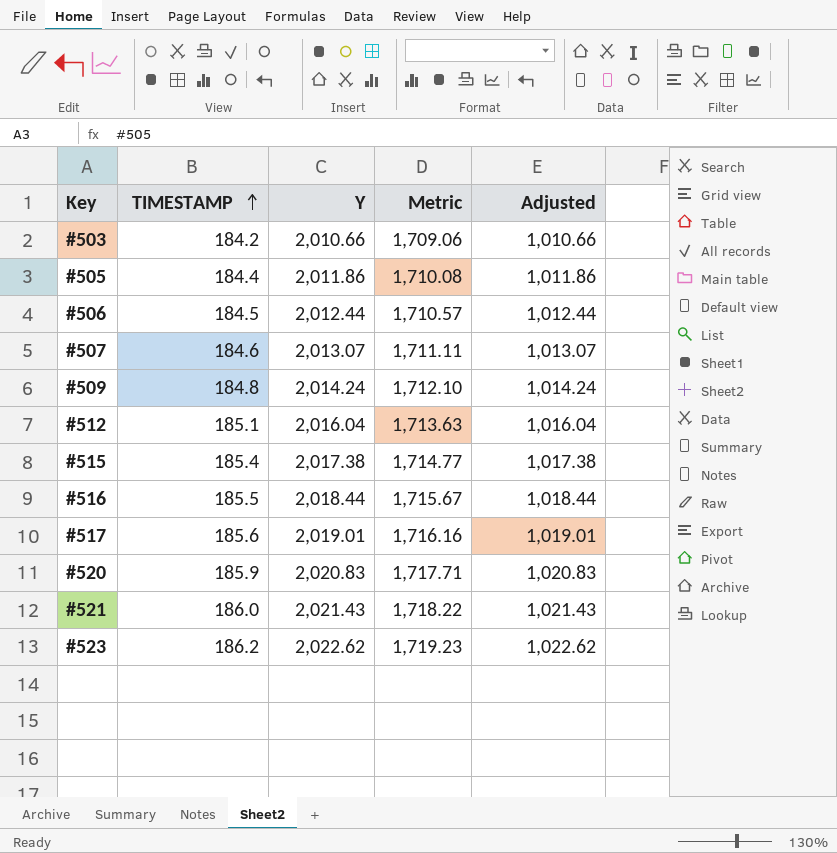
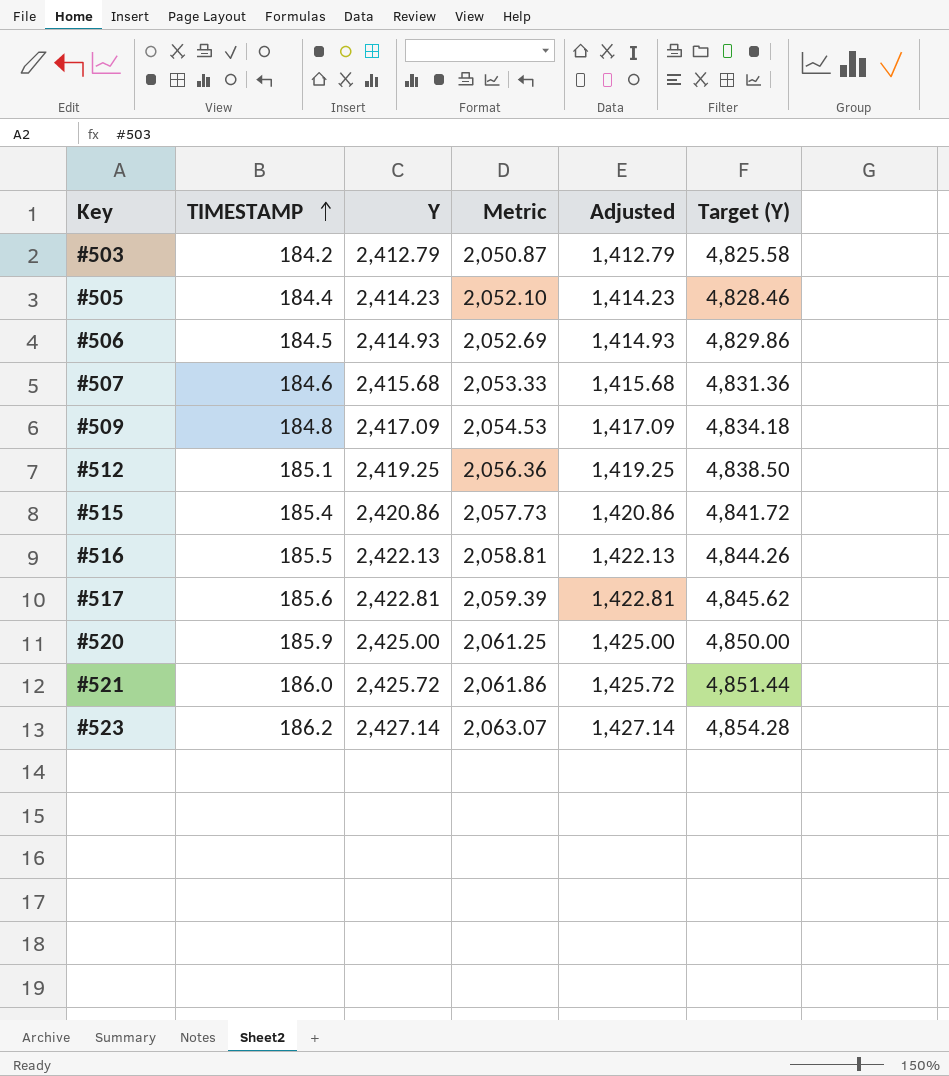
column Target (Y) | formula: none -> [Y] * 2
#503 | Y: 2,010.66 -> 2,412.79
#503 | Metric: 1,709.06 -> 2,050.87
#503 | Adjusted: 1,010.66 -> 1,412.79
#505 | Y: 2,011.86 -> 2,414.23
#505 | Metric: 1,710.08 -> 2,052.10
#505 | Adjusted: 1,011.86 -> 1,414.23
#506 | Y: 2,012.44 -> 2,414.93
#506 | Metric: 1,710.57 -> 2,052.69
#506 | Adjusted: 1,012.44 -> 1,414.93
#507 | Y: 2,013.07 -> 2,415.68
#507 | Metric: 1,711.11 -> 2,053.33
#507 | Adjusted: 1,013.07 -> 1,415.68
#509 | Y: 2,014.24 -> 2,417.09
#509 | Metric: 1,712.10 -> 2,054.53
#509 | Adjusted: 1,014.24 -> 1,417.09
#512 | Y: 2,016.04 -> 2,419.25
#512 | Metric: 1,713.63 -> 2,056.36
#512 | Adjusted: 1,016.04 -> 1,419.25
#515 | Y: 2,017.38 -> 2,420.86
#515 | Metric: 1,714.77 -> 2,057.73
#515 | Adjusted: 1,017.38 -> 1,420.86
#516 | Y: 2,018.44 -> 2,422.13
#516 | Metric: 1,715.67 -> 2,058.81
#516 | Adjusted: 1,018.44 -> 1,422.13
#517 | Y: 2,019.01 -> 2,422.81
#517 | Metric: 1,716.16 -> 2,059.39
#517 | Adjusted: 1,019.01 -> 1,422.81
#520 | Y: 2,020.83 -> 2,425.00
#520 | Metric: 1,717.71 -> 2,061.25
#520 | Adjusted: 1,020.83 -> 1,425.00
#521 | Y: 2,021.43 -> 2,425.72
#521 | Metric: 1,718.22 -> 2,061.86
#521 | Adjusted: 1,021.43 -> 1,425.72
#523 | Y: 2,022.62 -> 2,427.14
#523 | Metric: 1,719.23 -> 2,063.07
#523 | Adjusted: 1,022.62 -> 1,427.14

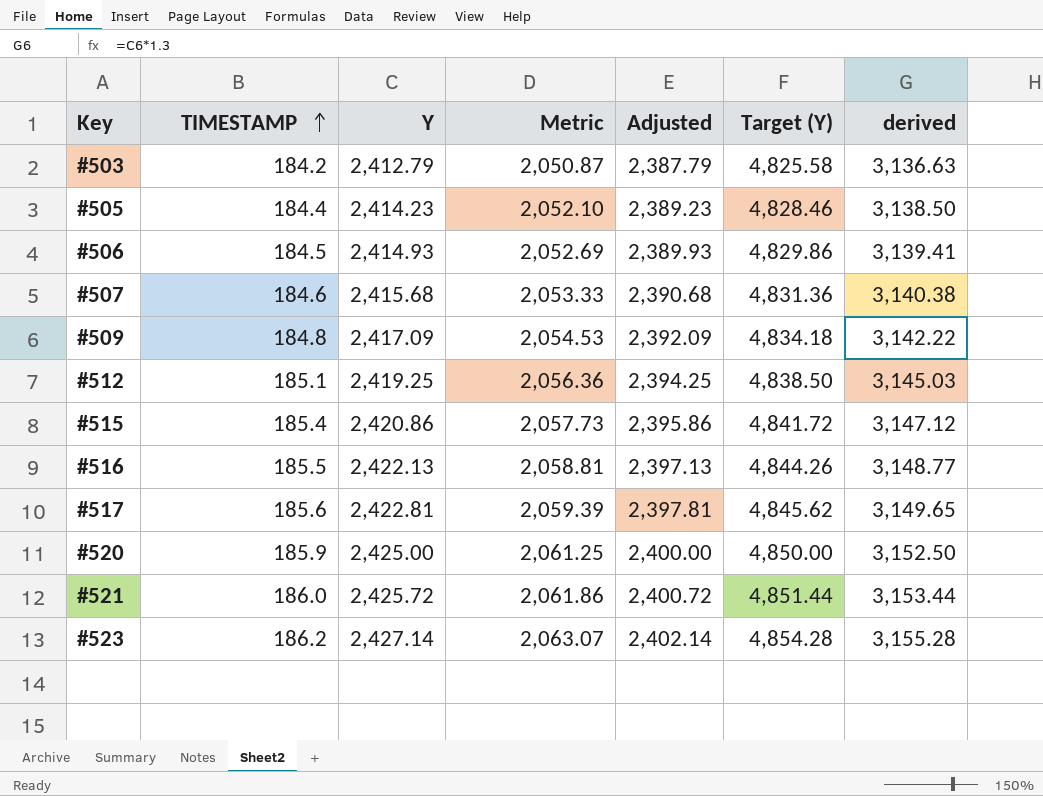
column Adjusted | formula: [Y] - 1000 -> [Y] - 25
column derived | formula: none -> [Y] * 1.3

